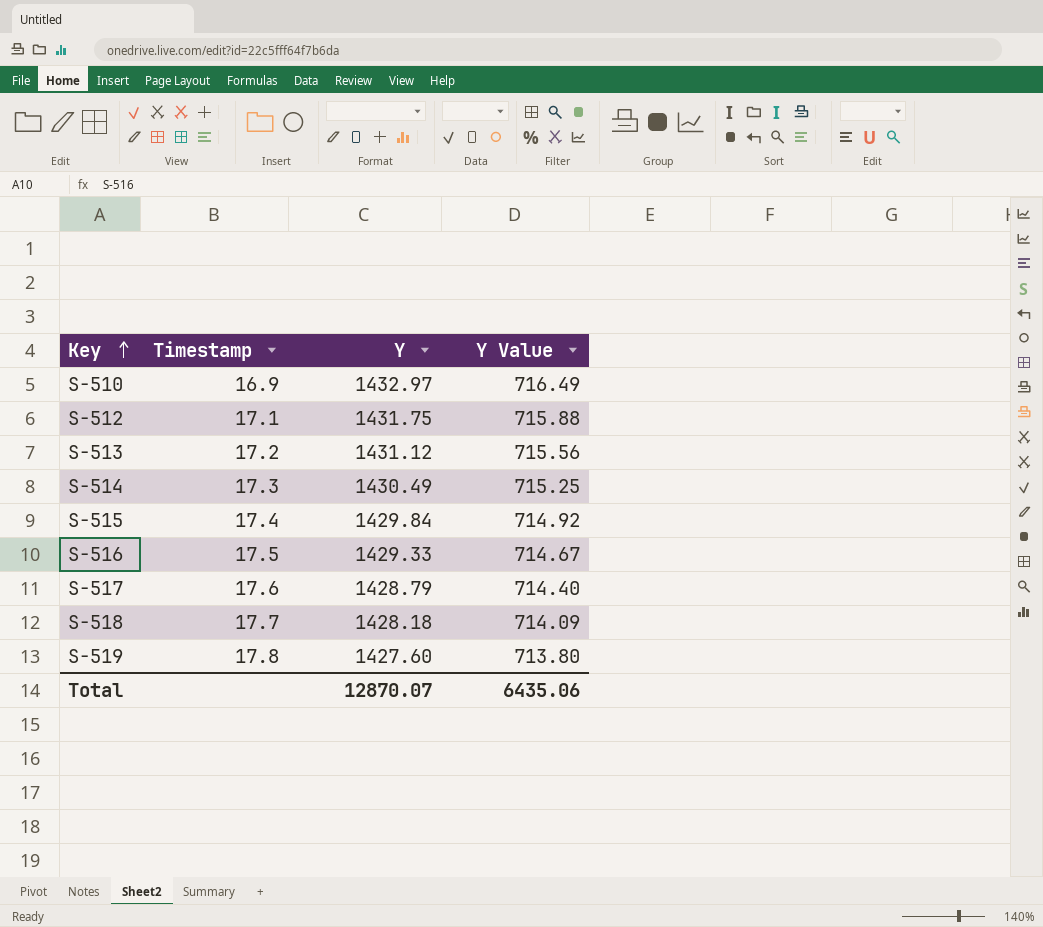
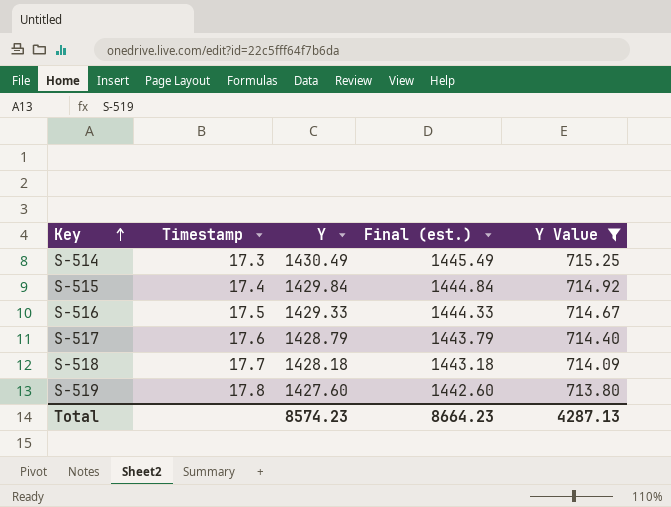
filter: none -> Y Value <= 715.25
column Final (est.) | formula: none -> [Y] + 15
Total | Y: 12870.07 -> 8574.23
Total | Y Value: 6435.06 -> 4287.13

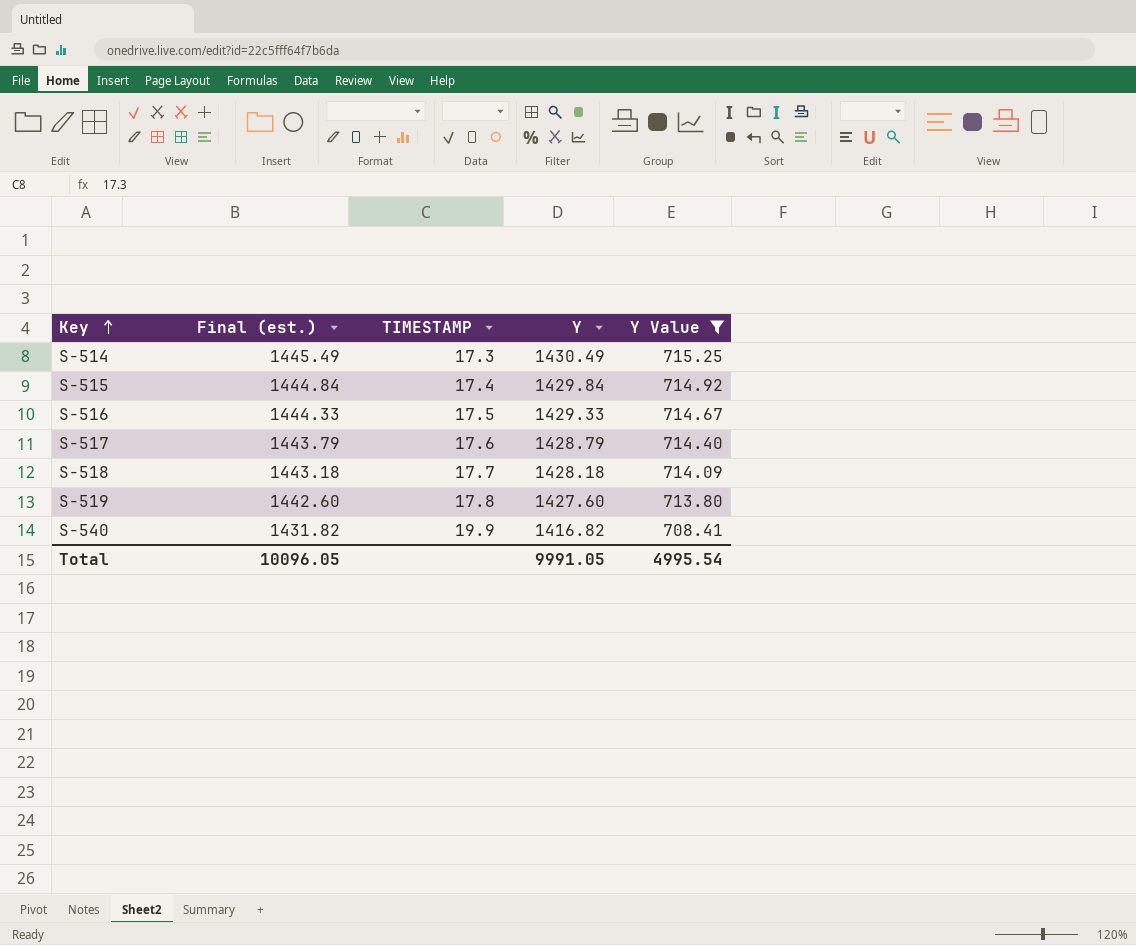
column Final (est.) | position: 4 -> 2
column name: Timestamp -> TIMESTAMP
row S-540: none -> 1431.82 | 19.9 | 1416.82 | 708.41
Total | Final (est.): 8664.23 -> 10096.05
Total | Y: 8574.23 -> 9991.05
Total | Y Value: 4287.13 -> 4995.54

